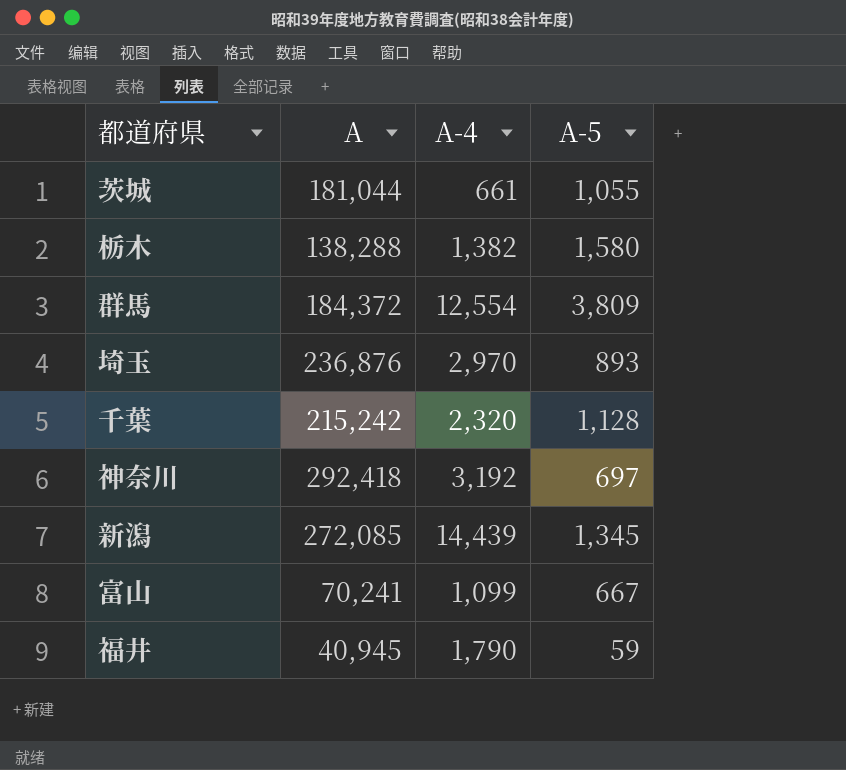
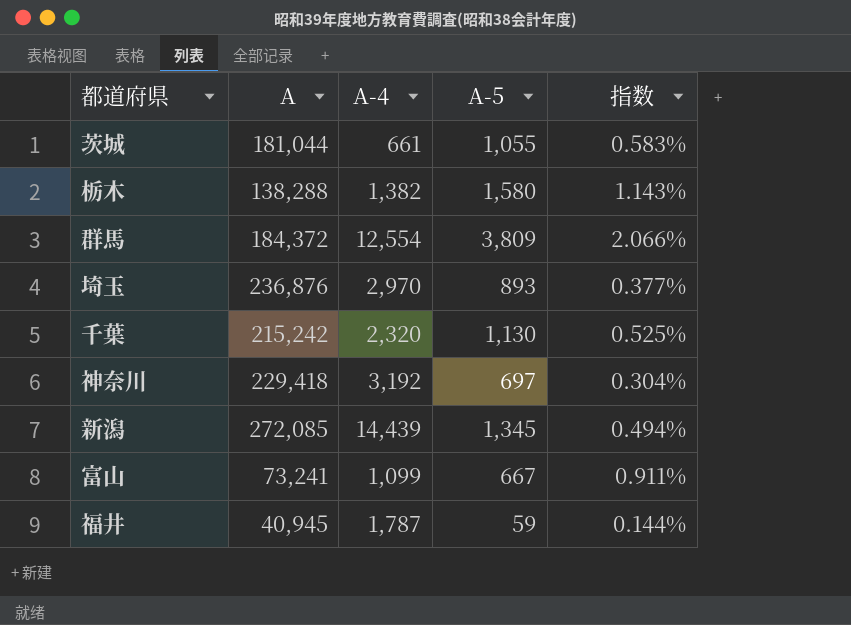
column 指数 | formula: none -> [A-5] / [A]
千葉 | A-5: 1,128 -> 1,130
神奈川 | A: 292,418 -> 229,418
富山 | A: 70,241 -> 73,241
福井 | A-4: 1,790 -> 1,787

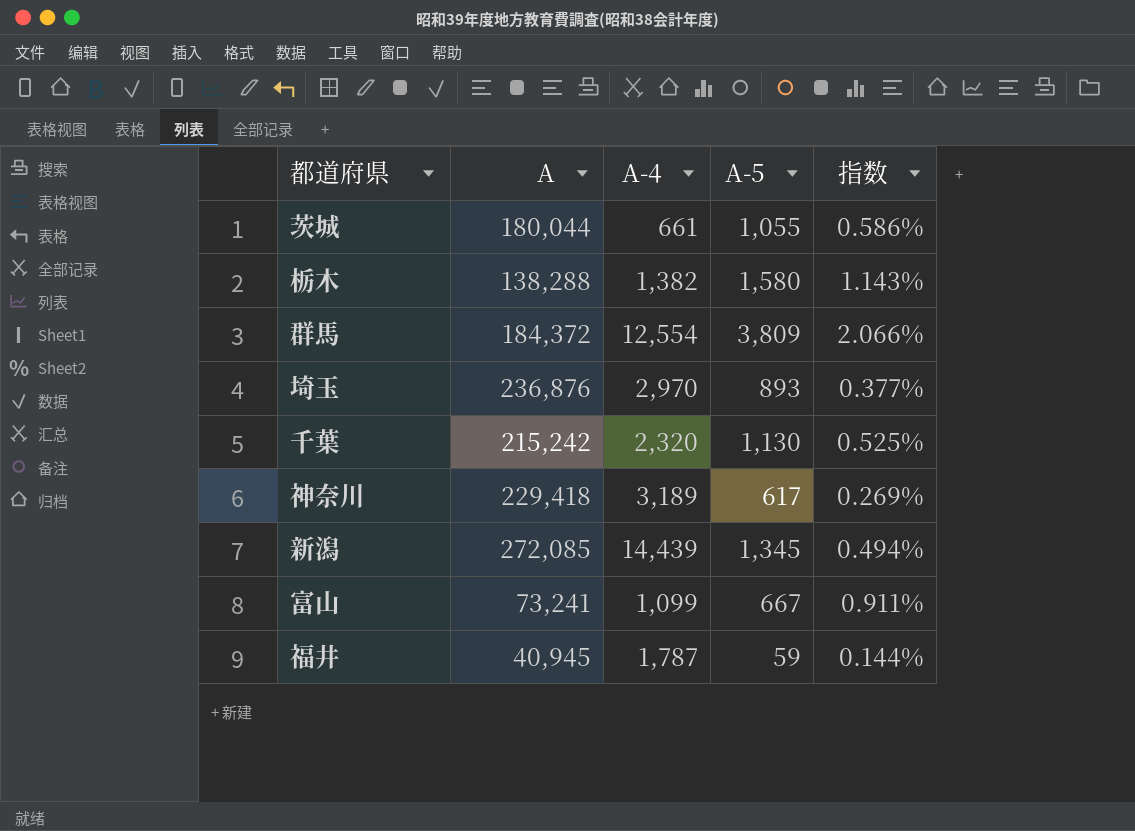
茨城 | A: 181,044 -> 180,044
茨城 | 指数: 0.583% -> 0.586%
神奈川 | A-4: 3,192 -> 3,189
神奈川 | A-5: 697 -> 617
神奈川 | 指数: 0.304% -> 0.269%

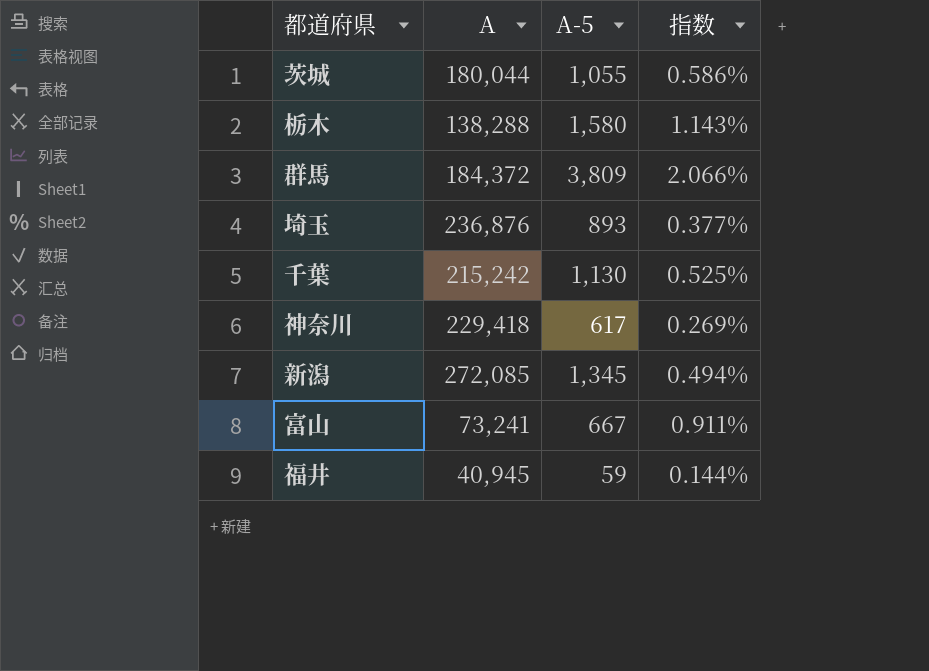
column A-4 | position: 3 -> none

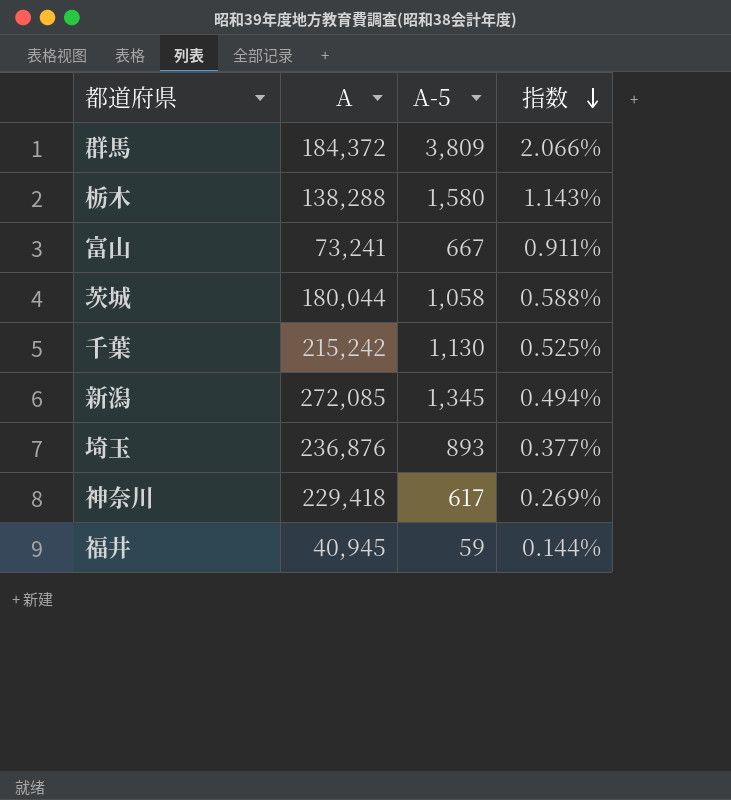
row order: none -> 指数 descending
茨城 | A-5: 1,055 -> 1,058
茨城 | 指数: 0.586% -> 0.588%

